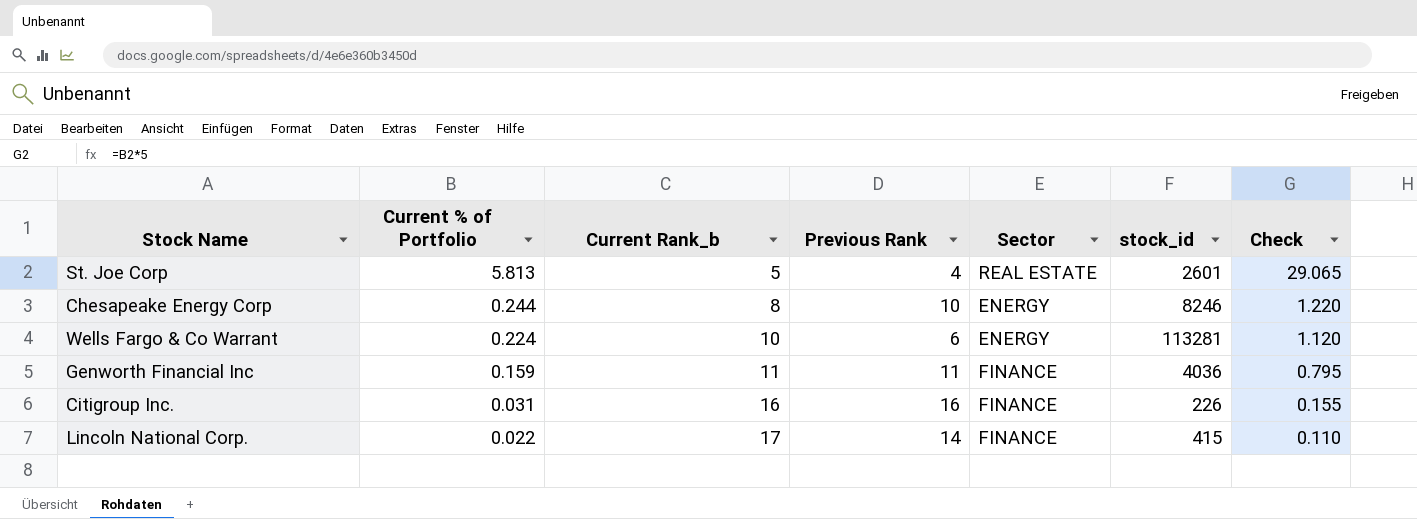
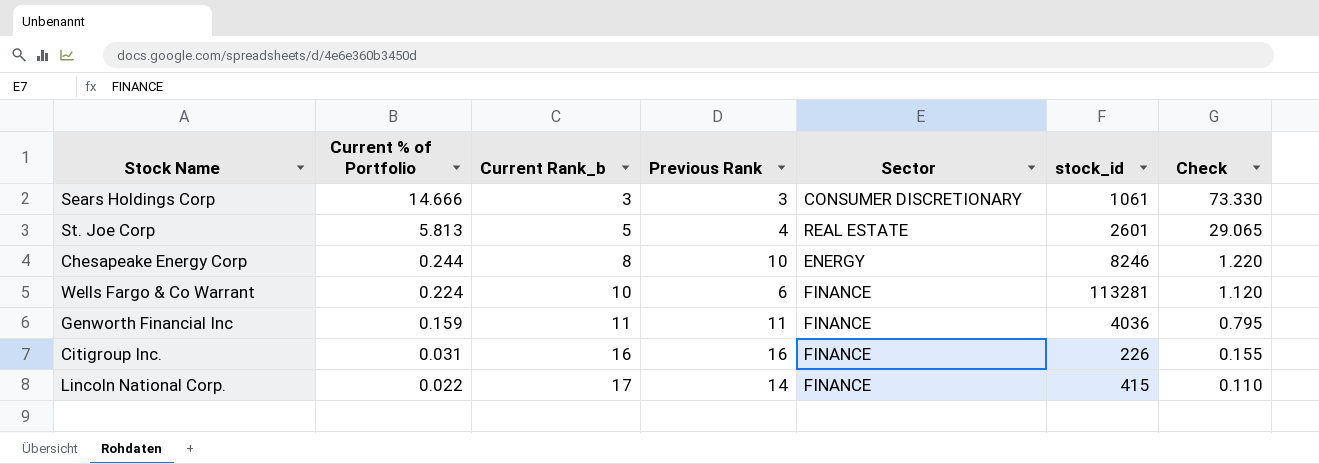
row Sears Holdings Corp: none -> 14.666 | 3 | 3 | CONSUMER DISCRETIONARY | 1061 | 73.330
Wells Fargo & Co Warrant | Sector: ENERGY -> FINANCE

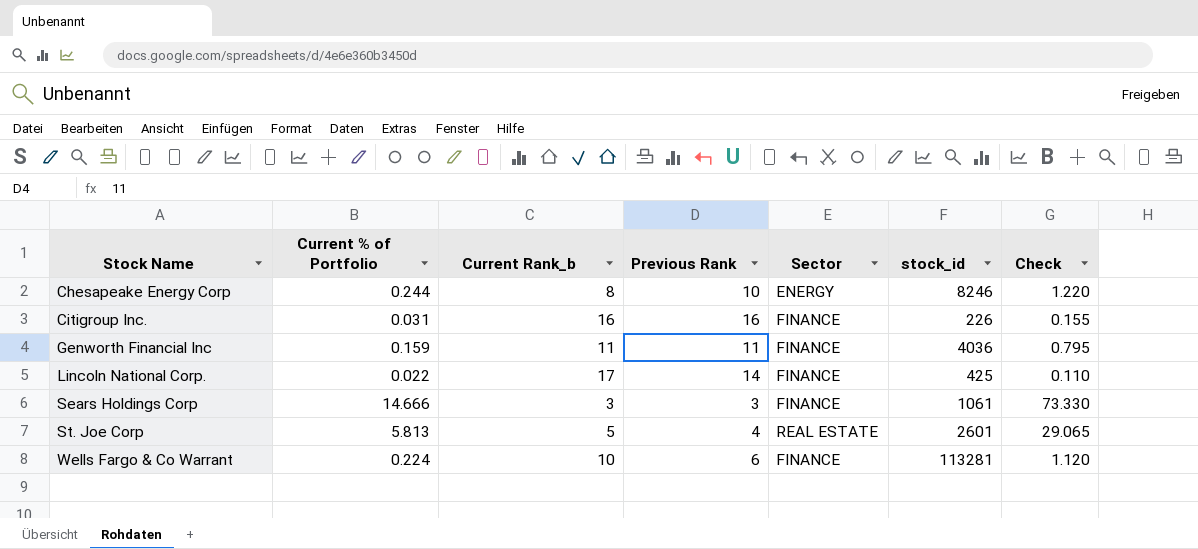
row order: Current % of Portfolio descending -> Stock Name ascending
Lincoln National Corp. | stock_id: 415 -> 425
Sears Holdings Corp | Sector: CONSUMER DISCRETIONARY -> FINANCE

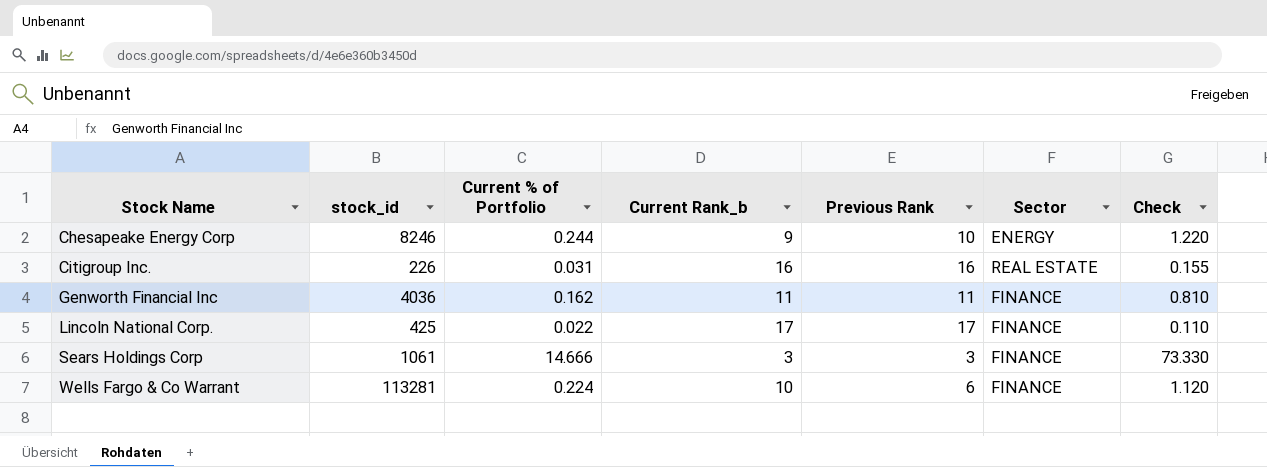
column stock_id | position: 6 -> 2
row St. Joe Corp: 5.813 | 5 | 4 | REAL ESTATE | 2601 | 29.065 -> none
Chesapeake Energy Corp | Current Rank_b: 8 -> 9
Citigroup Inc. | Sector: FINANCE -> REAL ESTATE
Genworth Financial Inc | Current % of Portfolio: 0.159 -> 0.162
Genworth Financial Inc | Check: 0.795 -> 0.810
Lincoln National Corp. | Previous Rank: 14 -> 17

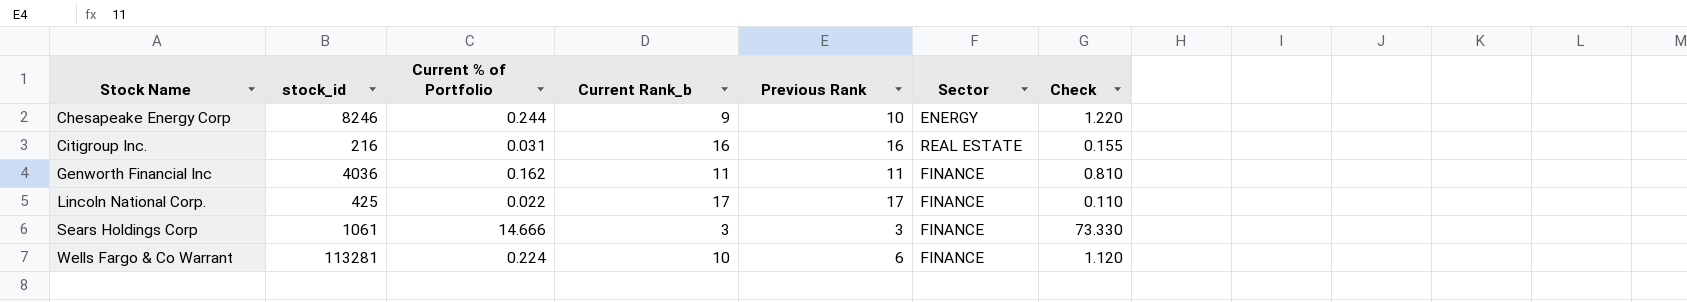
Citigroup Inc. | stock_id: 226 -> 216

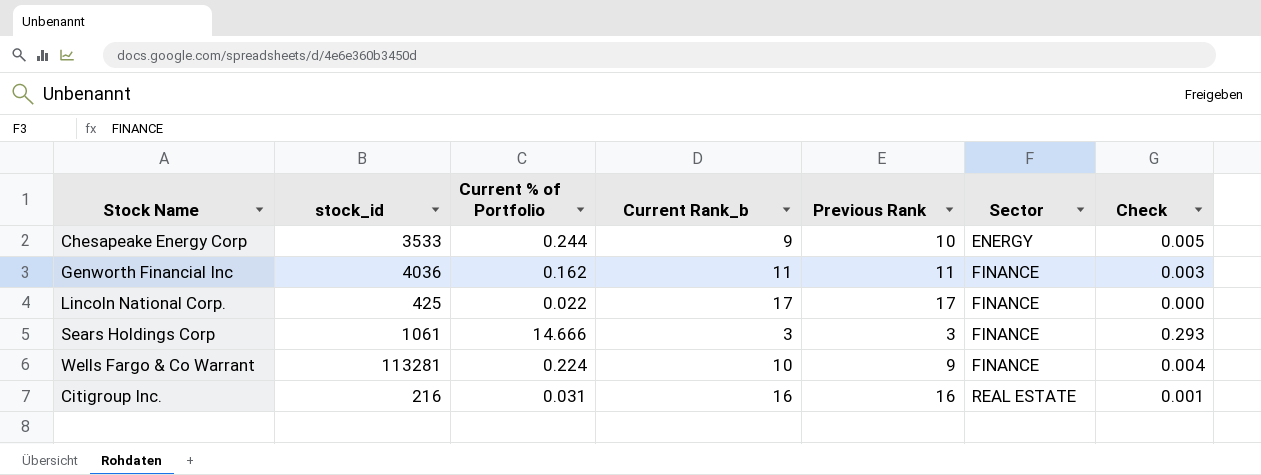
row order: Stock Name ascending -> Sector ascending
column Check | formula: [Current % of Portfolio] * 5 -> [Current % of Portfolio] * 0.02
Chesapeake Energy Corp | stock_id: 8246 -> 3533
Wells Fargo & Co Warrant | Previous Rank: 6 -> 9

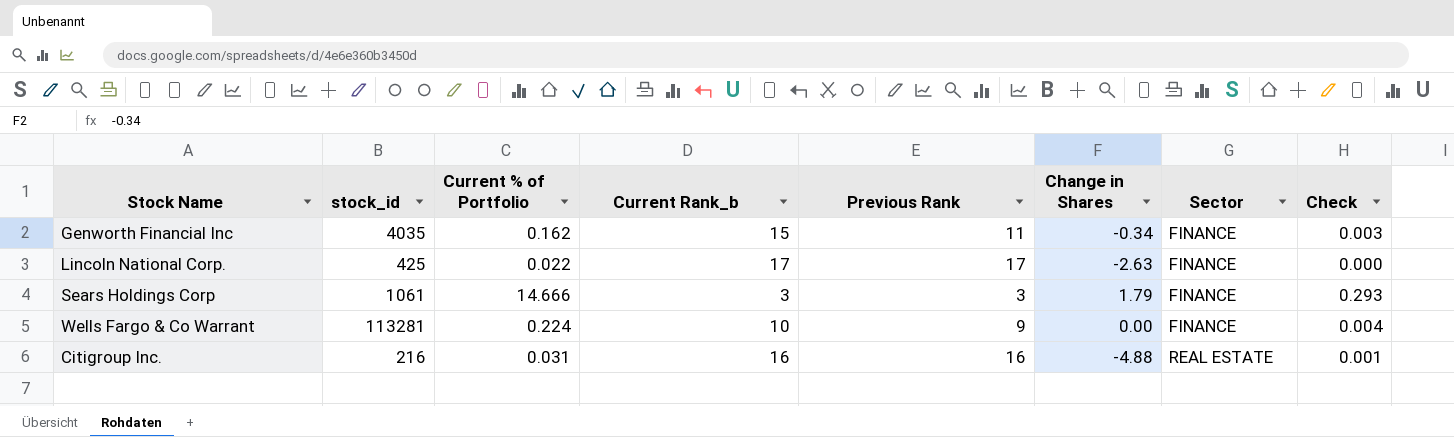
column Change in Shares | position: none -> 6
row Chesapeake Energy Corp: 3533 | 0.244 | 9 | 10 | ENERGY | 0.005 -> none
Genworth Financial Inc | stock_id: 4036 -> 4035
Genworth Financial Inc | Current Rank_b: 11 -> 15

